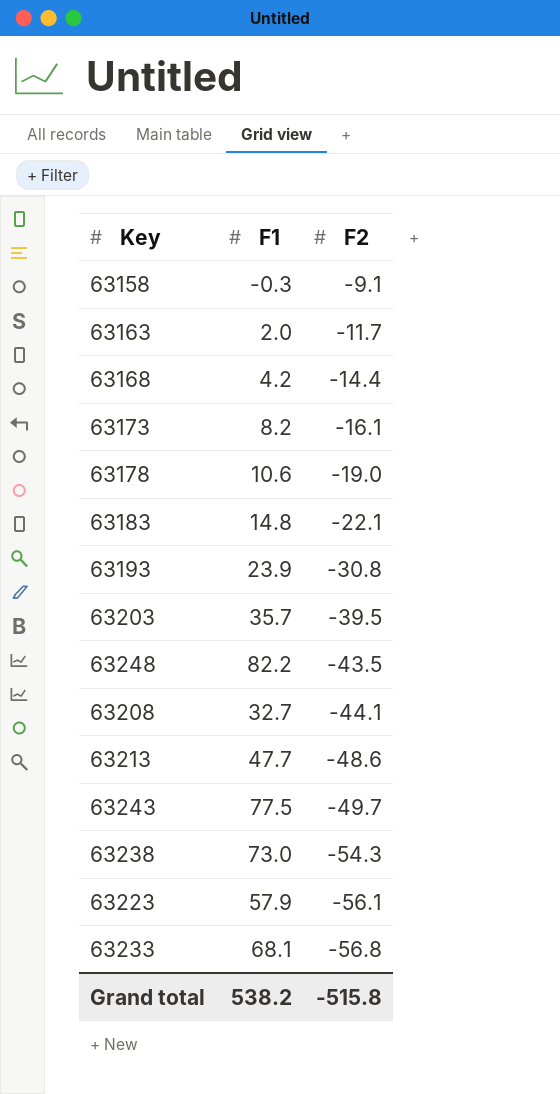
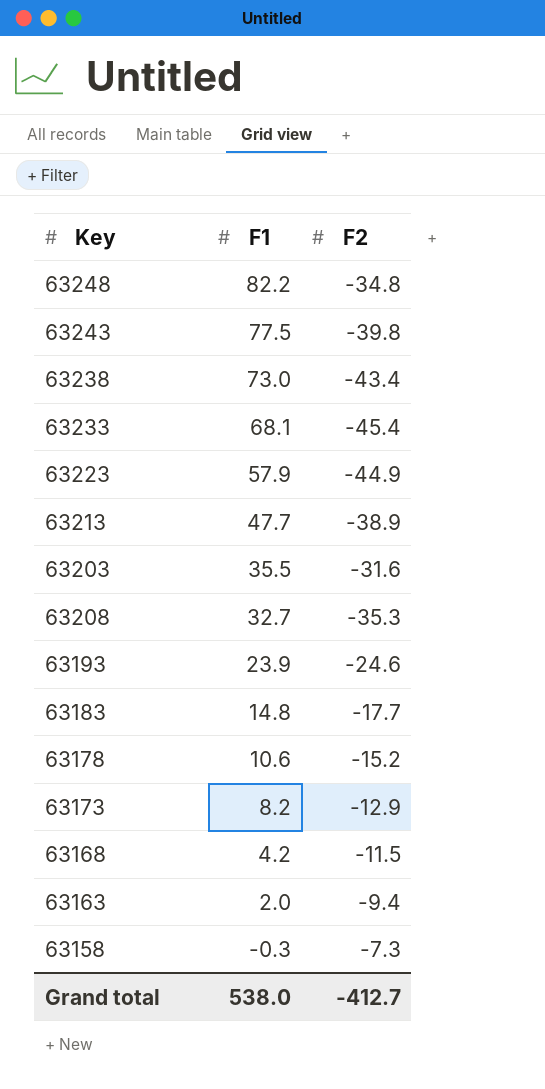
row order: F2 descending -> F1 descending
63248 | F2: -43.5 -> -34.8
63243 | F2: -49.7 -> -39.8
63238 | F2: -54.3 -> -43.4
63233 | F2: -56.8 -> -45.4
63223 | F2: -56.1 -> -44.9
63213 | F2: -48.6 -> -38.9
63203 | F1: 35.7 -> 35.5
63203 | F2: -39.5 -> -31.6
63208 | F2: -44.1 -> -35.3
63193 | F2: -30.8 -> -24.6
63183 | F2: -22.1 -> -17.7
63178 | F2: -19.0 -> -15.2
63173 | F2: -16.1 -> -12.9
63168 | F2: -14.4 -> -11.5
63163 | F2: -11.7 -> -9.4
63158 | F2: -9.1 -> -7.3
Grand total | F1: 538.2 -> 538.0
Grand total | F2: -515.8 -> -412.7

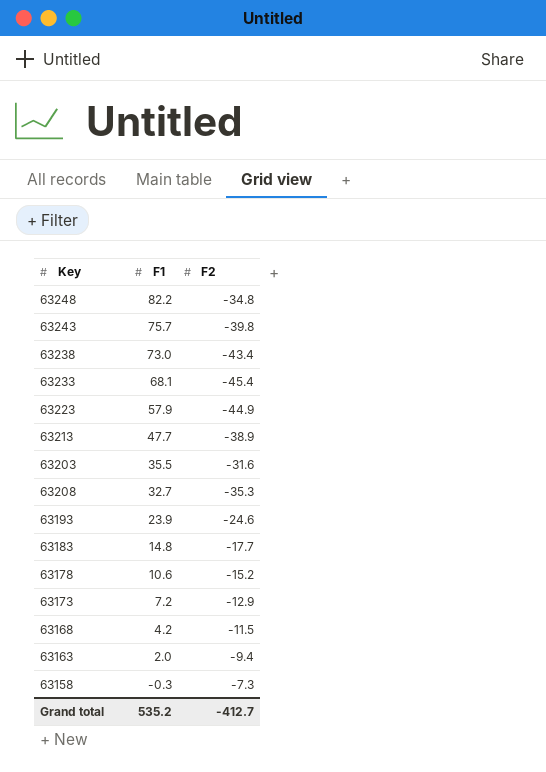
63243 | F1: 77.5 -> 75.7
63173 | F1: 8.2 -> 7.2
Grand total | F1: 538.0 -> 535.2

